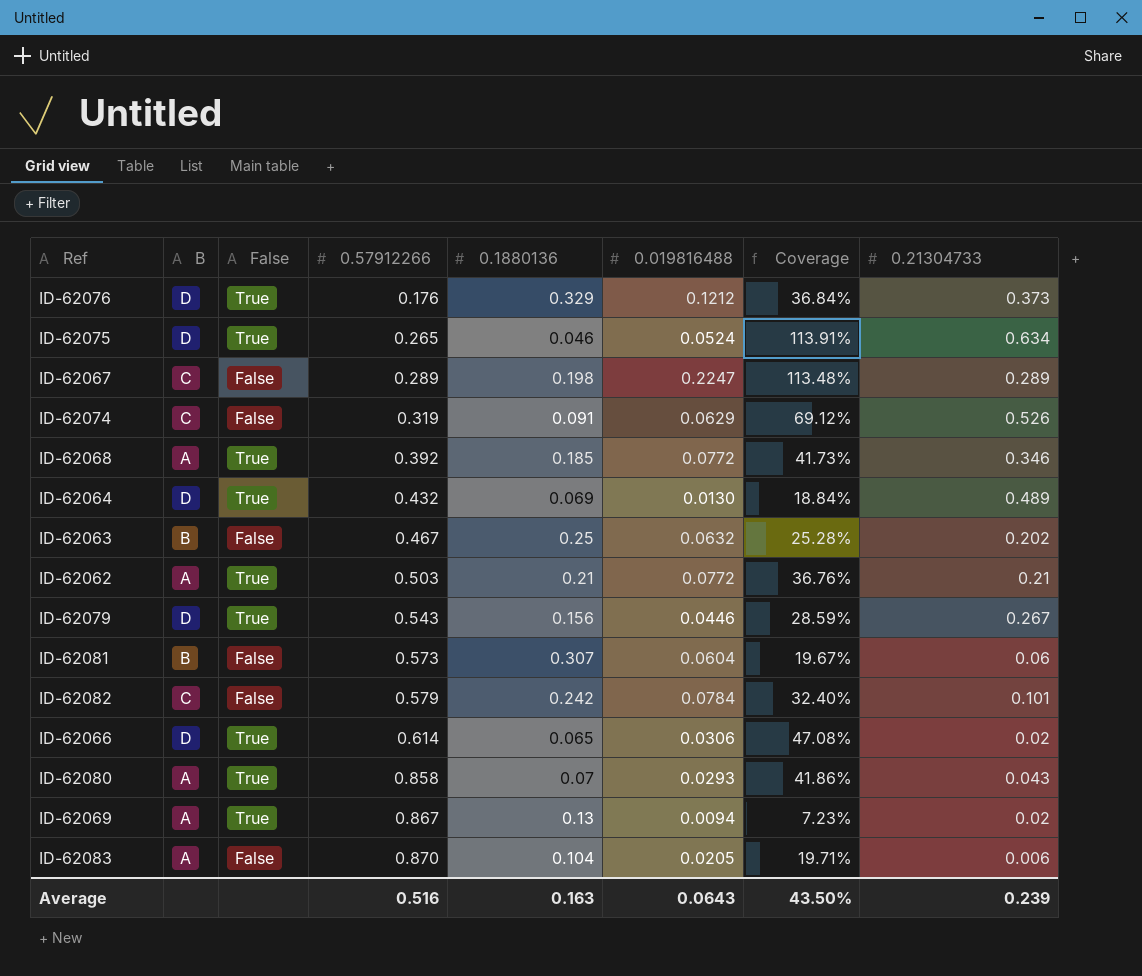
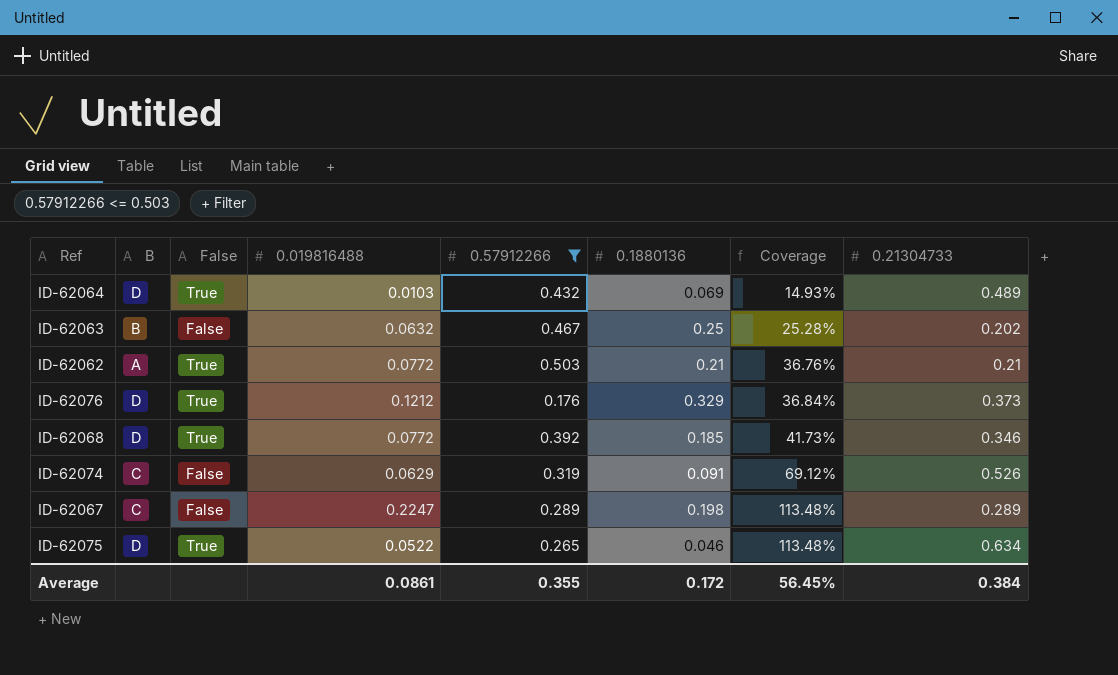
filter: none -> 0.57912266 <= 0.503
row order: 0.57912266 ascending -> Coverage ascending
column 0.019816488 | position: 6 -> 4
ID-62064 | 0.019816488: 0.0130 -> 0.0103
ID-62064 | Coverage: 18.84% -> 14.93%
ID-62068 | B: A -> D
ID-62075 | 0.019816488: 0.0524 -> 0.0522
ID-62075 | Coverage: 113.91% -> 113.48%
Average | 0.019816488: 0.0643 -> 0.0861
Average | 0.57912266: 0.516 -> 0.355
Average | 0.1880136: 0.163 -> 0.172
Average | Coverage: 43.50% -> 56.45%
Average | 0.21304733: 0.239 -> 0.384

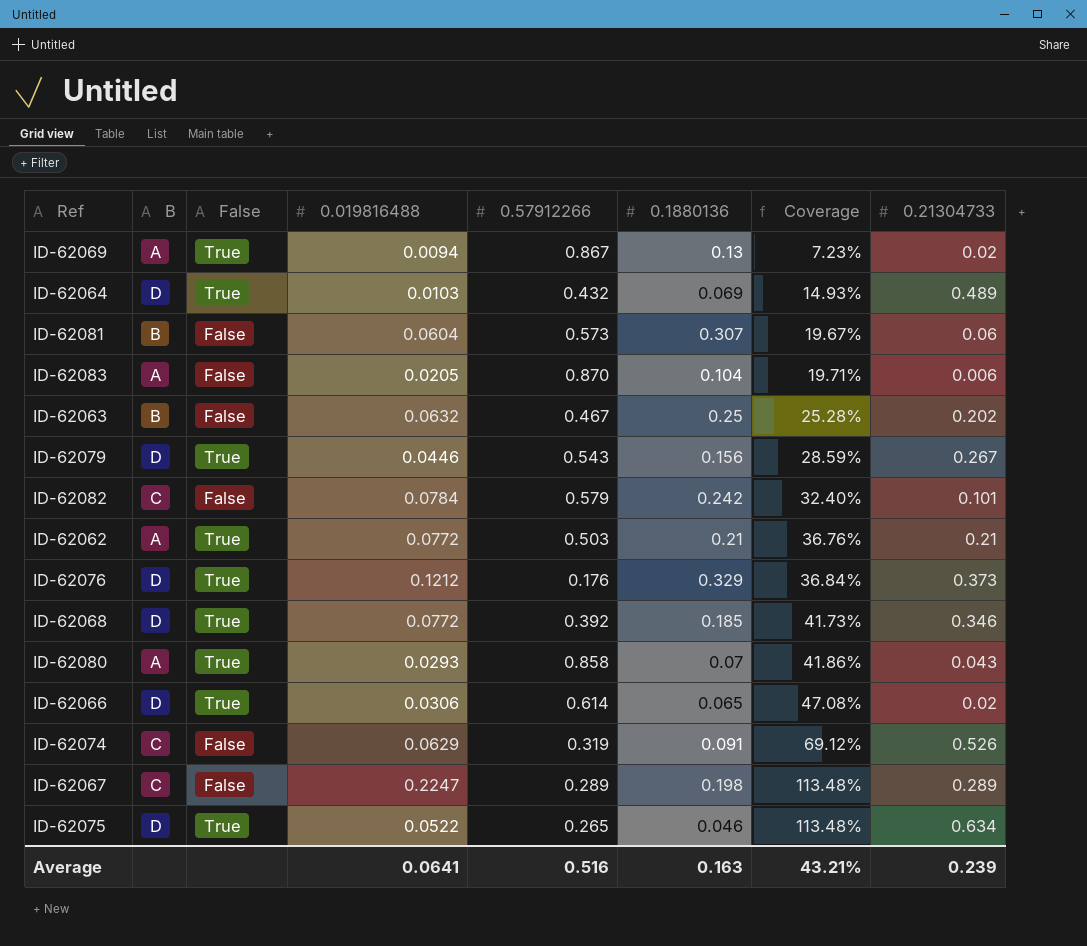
filter: 0.57912266 <= 0.503 -> none
Average | 0.019816488: 0.0861 -> 0.0641
Average | 0.57912266: 0.355 -> 0.516
Average | 0.1880136: 0.172 -> 0.163
Average | Coverage: 56.45% -> 43.21%
Average | 0.21304733: 0.384 -> 0.239

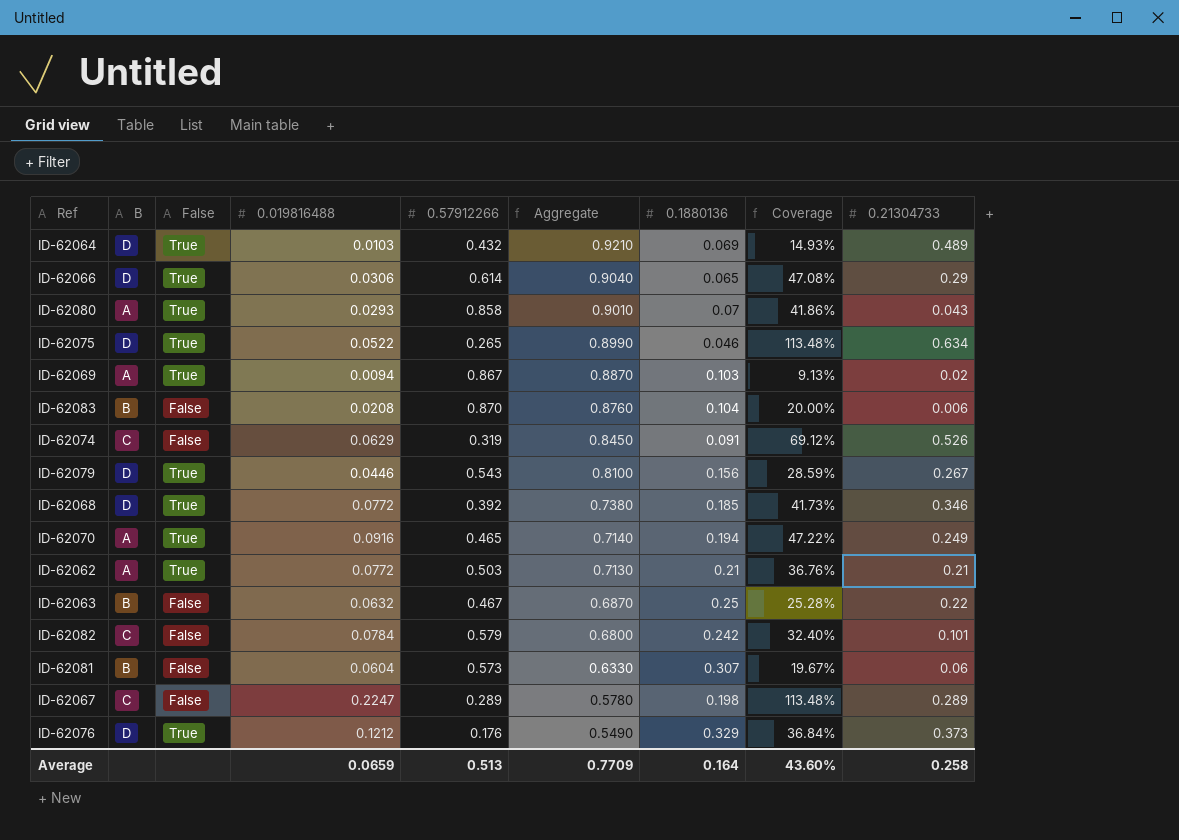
row order: Coverage ascending -> Aggregate descending
column Aggregate | formula: none -> [0.57912266] + [0.21304733]
ID-62066 | 0.21304733: 0.02 -> 0.29
ID-62069 | 0.1880136: 0.13 -> 0.103
ID-62069 | Coverage: 7.23% -> 9.13%
ID-62083 | B: A -> B
ID-62083 | 0.019816488: 0.0205 -> 0.0208
ID-62083 | Coverage: 19.71% -> 20.00%
row ID-62070: none -> A | True | 0.0916 | 0.465 | 0.7140 | 0.194 | 47.22% | 0.249
ID-62063 | 0.21304733: 0.202 -> 0.22
Average | 0.019816488: 0.0641 -> 0.0659
Average | 0.57912266: 0.516 -> 0.513
Average | 0.1880136: 0.163 -> 0.164
Average | Coverage: 43.21% -> 43.60%
Average | 0.21304733: 0.239 -> 0.258

